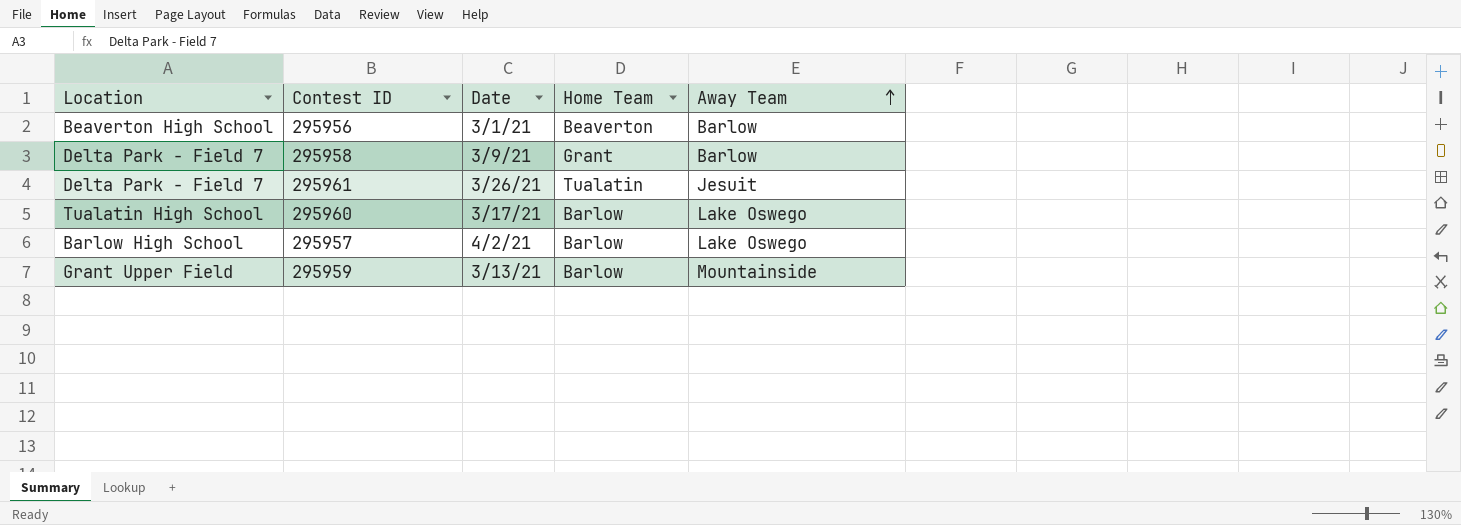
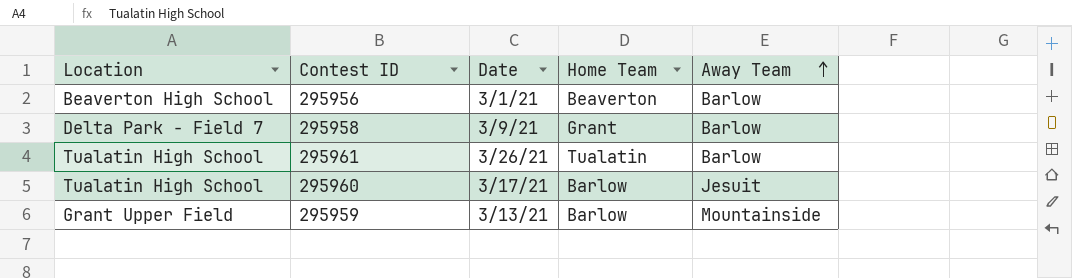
row 295957: Barlow High School | 4/2/21 | Barlow | Lake Oswego -> none
295961 | Location: Delta Park - Field 7 -> Tualatin High School
295961 | Away Team: Jesuit -> Barlow
295960 | Away Team: Lake Oswego -> Jesuit

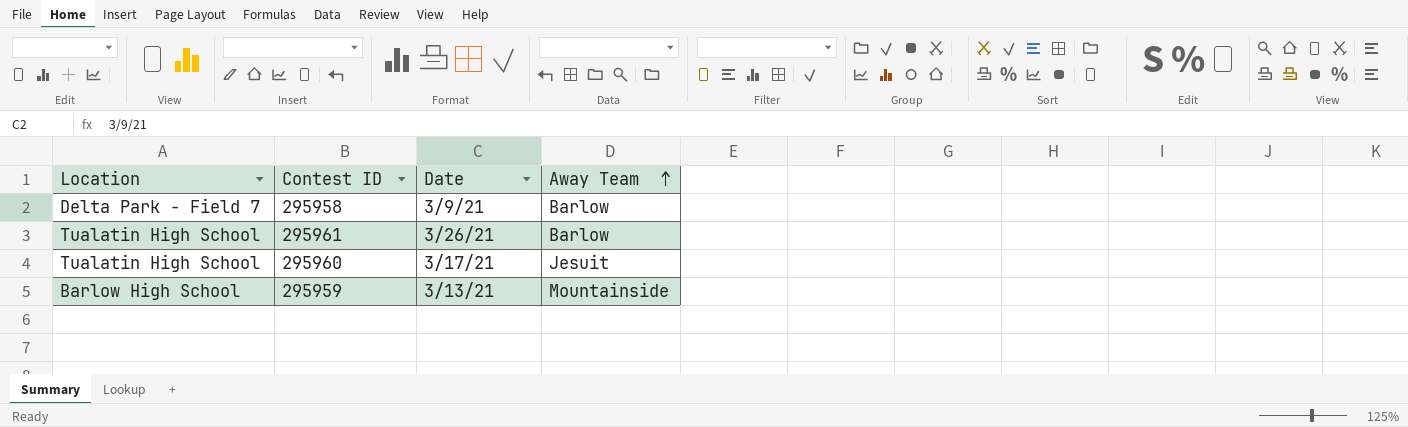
column Home Team | position: 4 -> none
row 295956: Beaverton High School | 3/1/21 | Beaverton | Barlow -> none
295959 | Location: Grant Upper Field -> Barlow High School

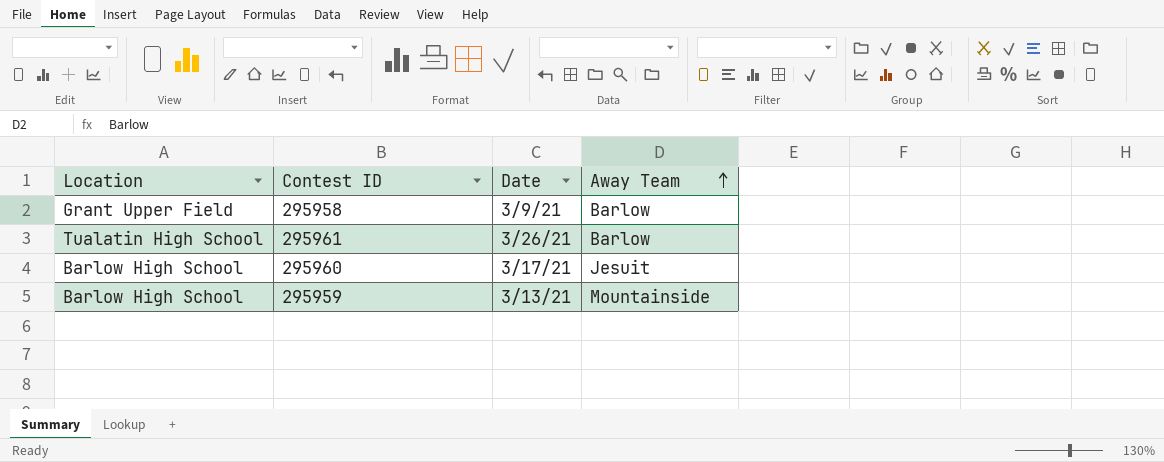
295958 | Location: Delta Park - Field 7 -> Grant Upper Field
295960 | Location: Tualatin High School -> Barlow High School

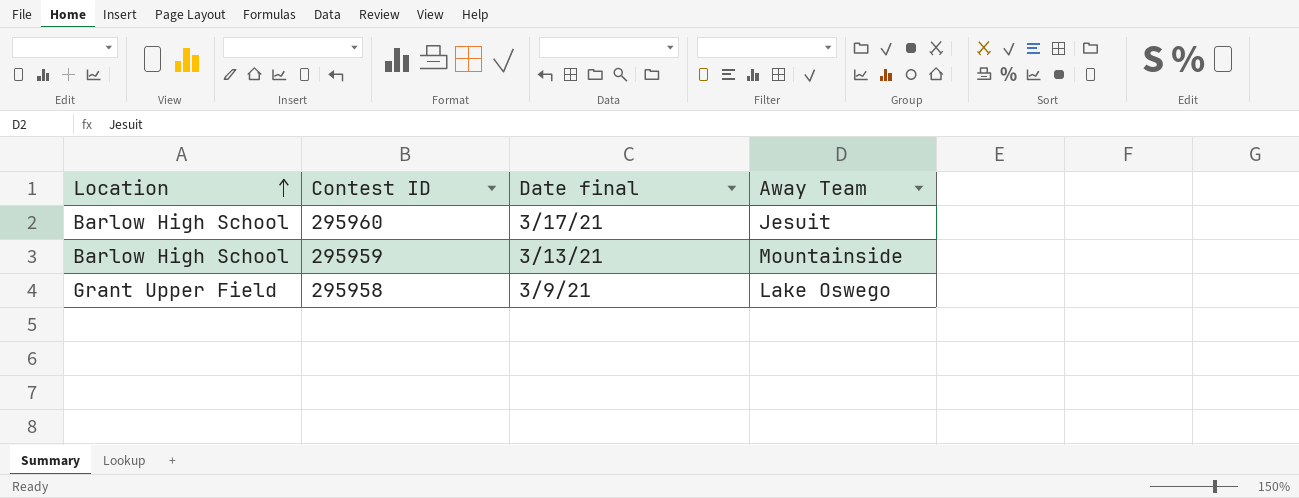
row order: Away Team ascending -> Location ascending
column name: Date -> Date final
row 295961: Tualatin High School | 3/26/21 | Barlow -> none
295958 | Away Team: Barlow -> Lake Oswego

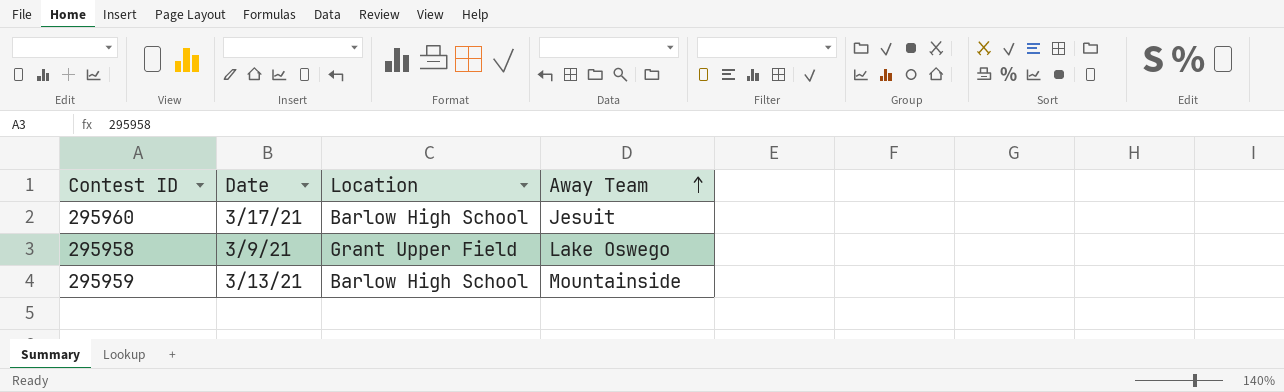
row order: Location ascending -> Away Team ascending
column name: Date final -> Date
column Location | position: 1 -> 3

